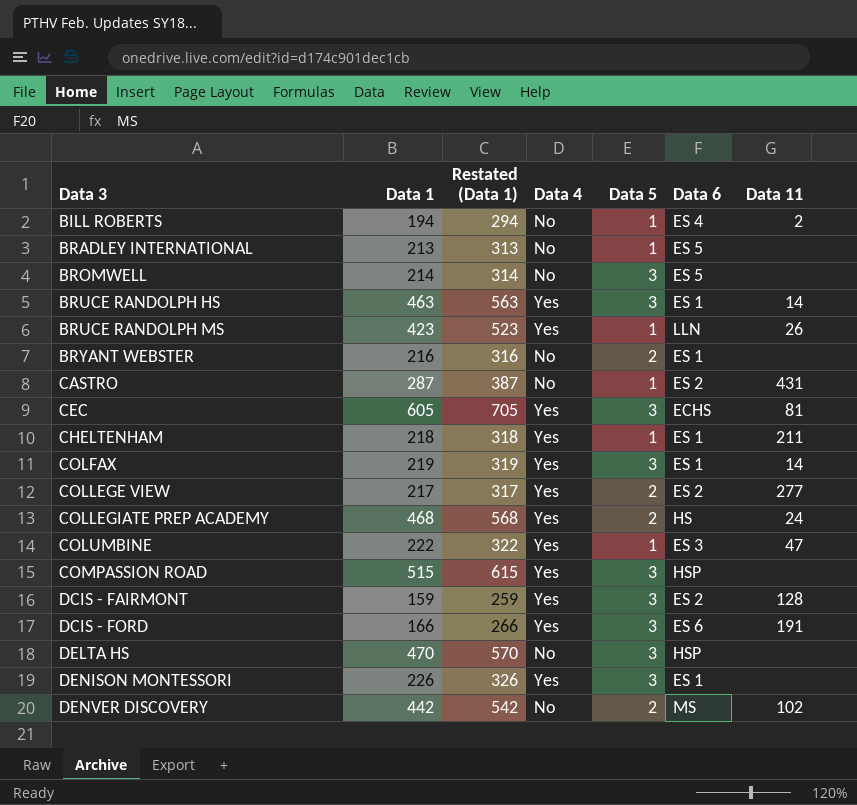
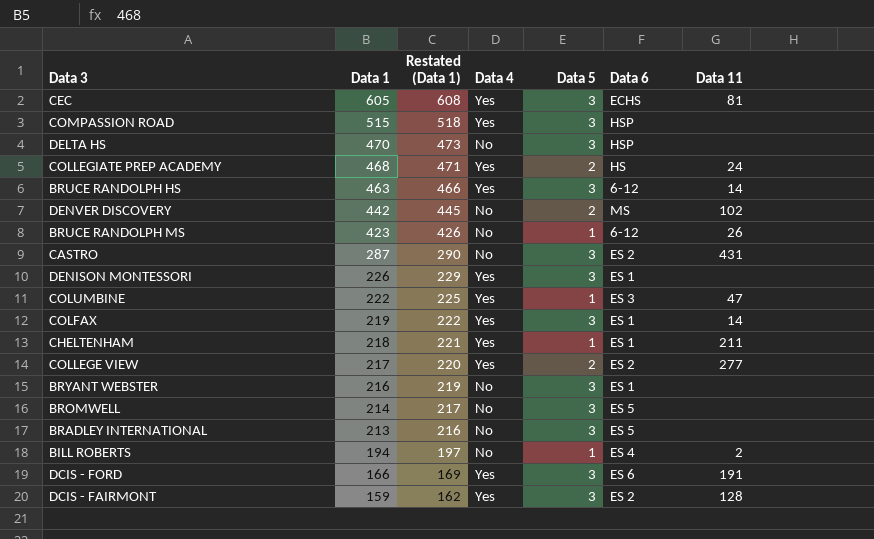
row order: Data 3 ascending -> Data 1 descending
column Restated (Data 1) | formula: [Data 1] + 100 -> [Data 1] + 3
BRUCE RANDOLPH HS | Data 6: ES 1 -> 6-12
BRUCE RANDOLPH MS | Data 4: Yes -> No
BRUCE RANDOLPH MS | Data 6: LLN -> 6-12
CASTRO | Data 5: 1 -> 3
BRYANT WEBSTER | Data 5: 2 -> 3
BRADLEY INTERNATIONAL | Data 5: 1 -> 3

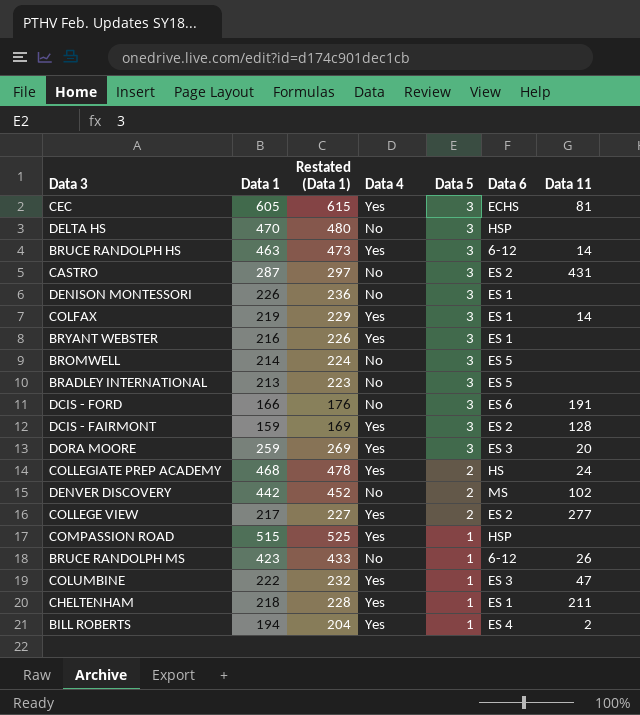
row order: Data 1 descending -> Data 5 descending
column Restated (Data 1) | formula: [Data 1] + 3 -> [Data 1] + 10
DENISON MONTESSORI | Data 4: Yes -> No
BRYANT WEBSTER | Data 4: No -> Yes
DCIS - FORD | Data 4: Yes -> No
row DORA MOORE: none -> 259 | 269 | Yes | 3 | ES 3 | 20
COMPASSION ROAD | Data 5: 3 -> 1
BILL ROBERTS | Data 4: No -> Yes

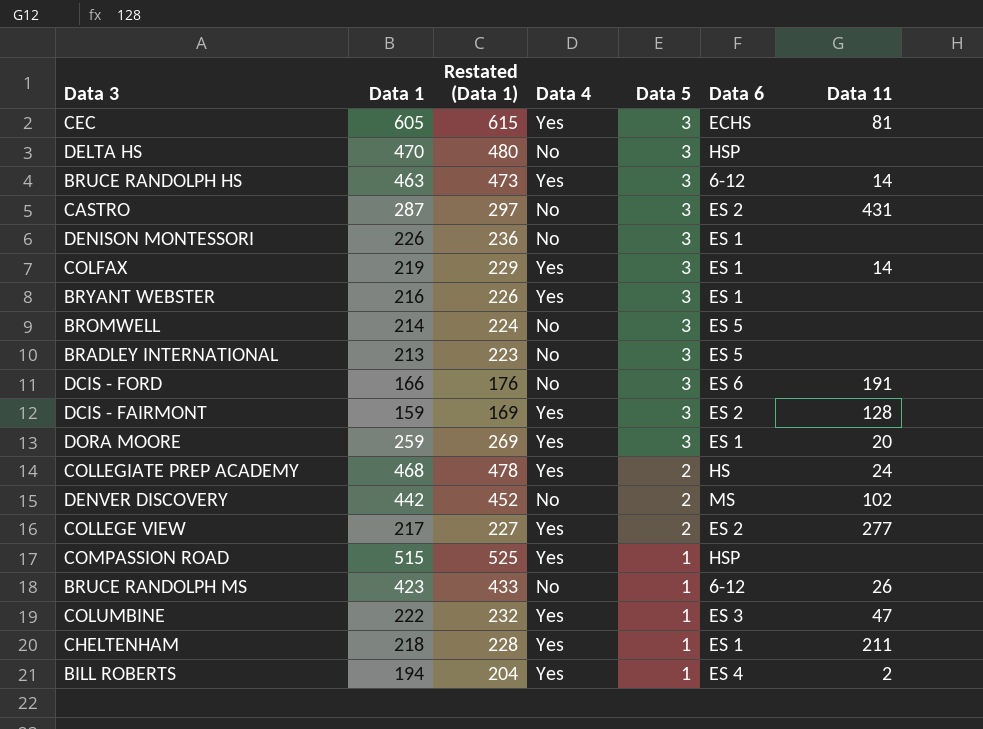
DORA MOORE | Data 6: ES 3 -> ES 1

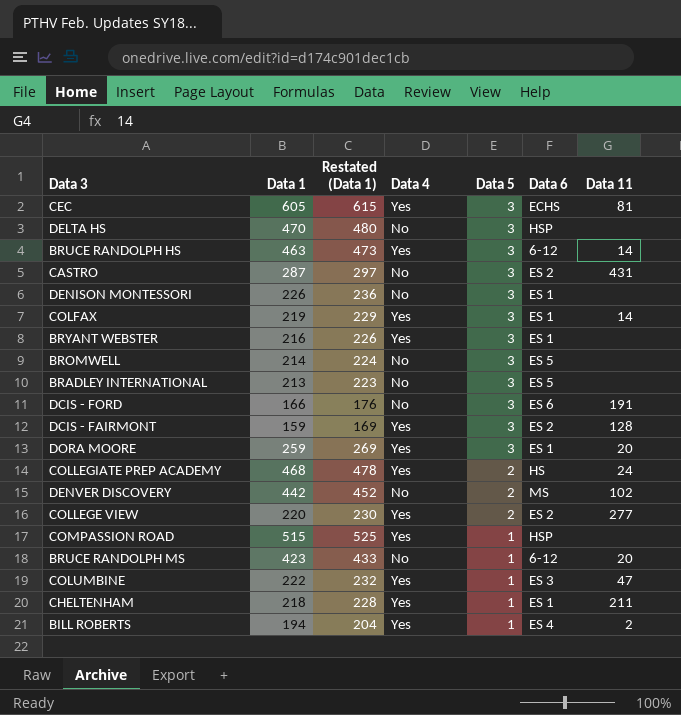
COLLEGE VIEW | Data 1: 217 -> 220
COLLEGE VIEW | Restated (Data 1): 227 -> 230
BRUCE RANDOLPH MS | Data 11: 26 -> 20

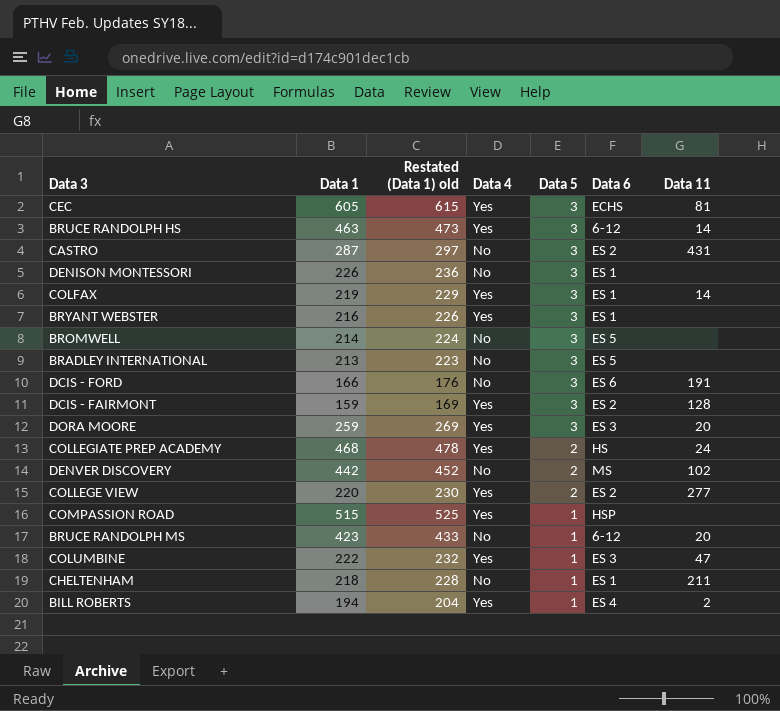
column name: Restated (Data 1) -> Restated (Data 1) old
row DELTA HS: 470 | 480 | No | 3 | HSP | none -> none
DORA MOORE | Data 6: ES 1 -> ES 3
CHELTENHAM | Data 4: Yes -> No

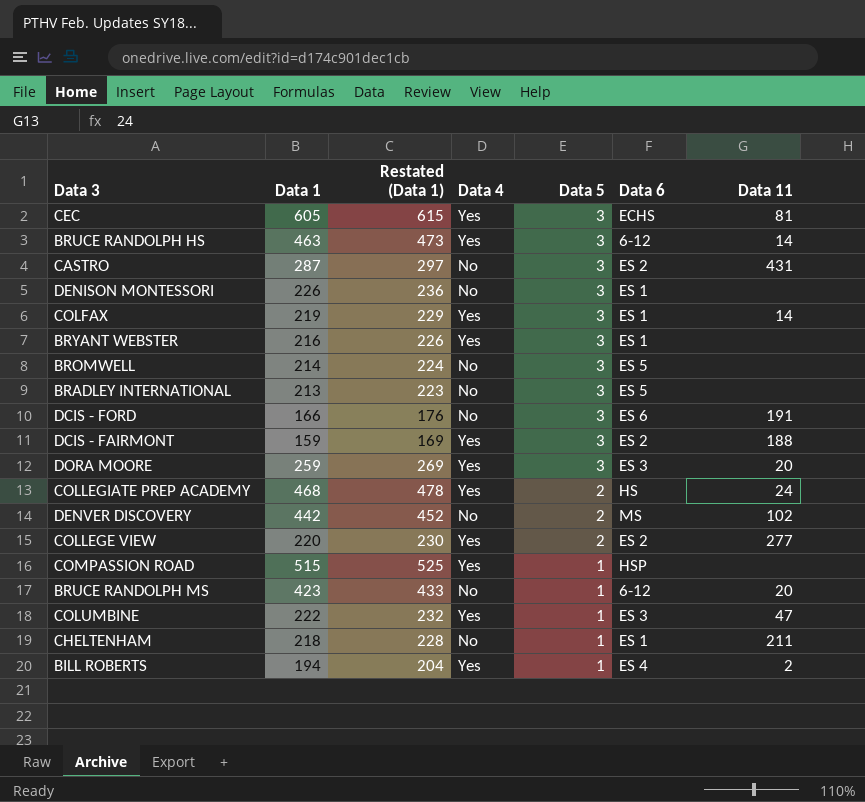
column name: Restated (Data 1) old -> Restated (Data 1)
DCIS - FAIRMONT | Data 11: 128 -> 188

